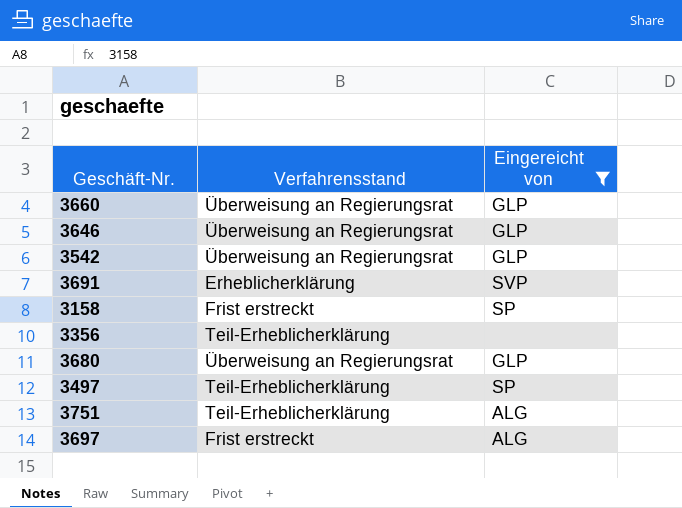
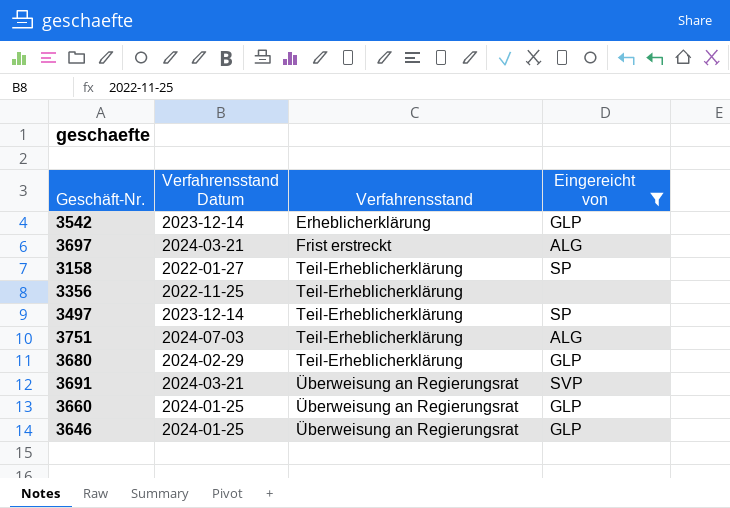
row order: none -> Verfahrensstand ascending
column Verfahrensstand Datum | position: none -> 2
3542 | Verfahrensstand: Überweisung an Regierungsrat -> Erheblicherklärung
3158 | Verfahrensstand: Frist erstreckt -> Teil-Erheblicherklärung
3680 | Verfahrensstand: Überweisung an Regierungsrat -> Teil-Erheblicherklärung
3691 | Verfahrensstand: Erheblicherklärung -> Überweisung an Regierungsrat

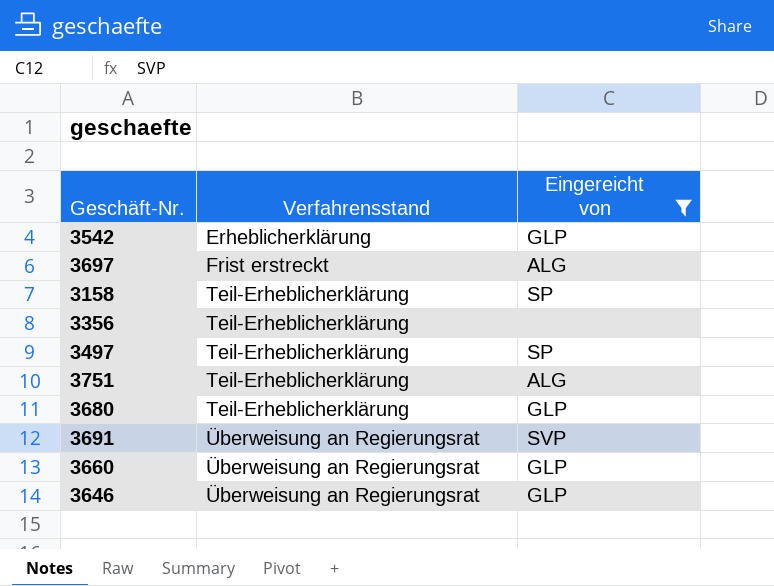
column Verfahrensstand Datum | position: 2 -> none

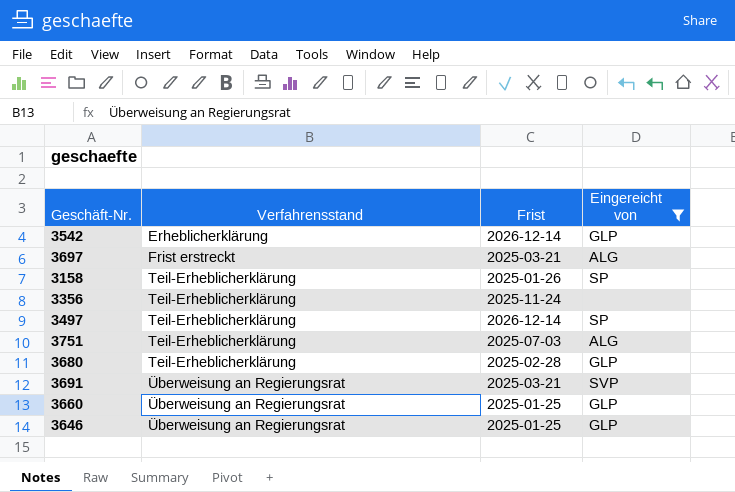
column Frist | position: none -> 3

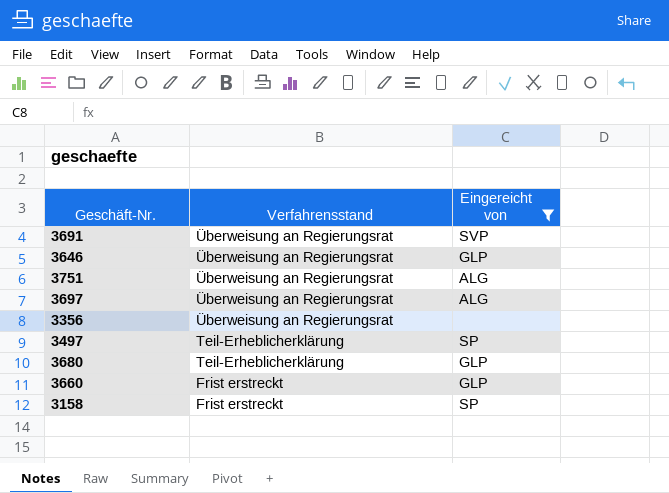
row order: Verfahrensstand ascending -> Verfahrensstand descending
column Frist | position: 3 -> none
row 3542: Erheblicherklärung | 2026-12-14 | GLP -> none
3751 | Verfahrensstand: Teil-Erheblicherklärung -> Überweisung an Regierungsrat
3697 | Verfahrensstand: Frist erstreckt -> Überweisung an Regierungsrat
3356 | Verfahrensstand: Teil-Erheblicherklärung -> Überweisung an Regierungsrat
3660 | Verfahrensstand: Überweisung an Regierungsrat -> Frist erstreckt
3158 | Verfahrensstand: Teil-Erheblicherklärung -> Frist erstreckt

